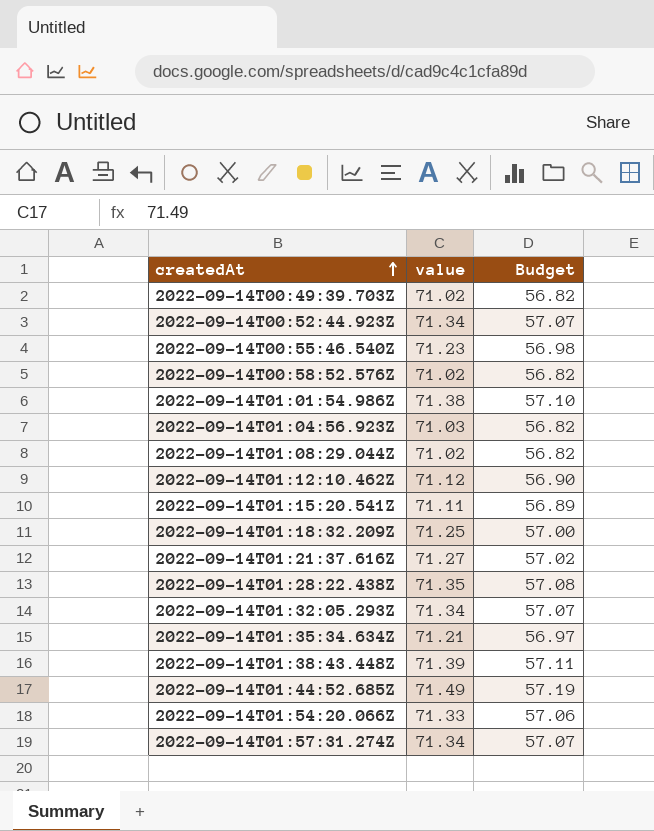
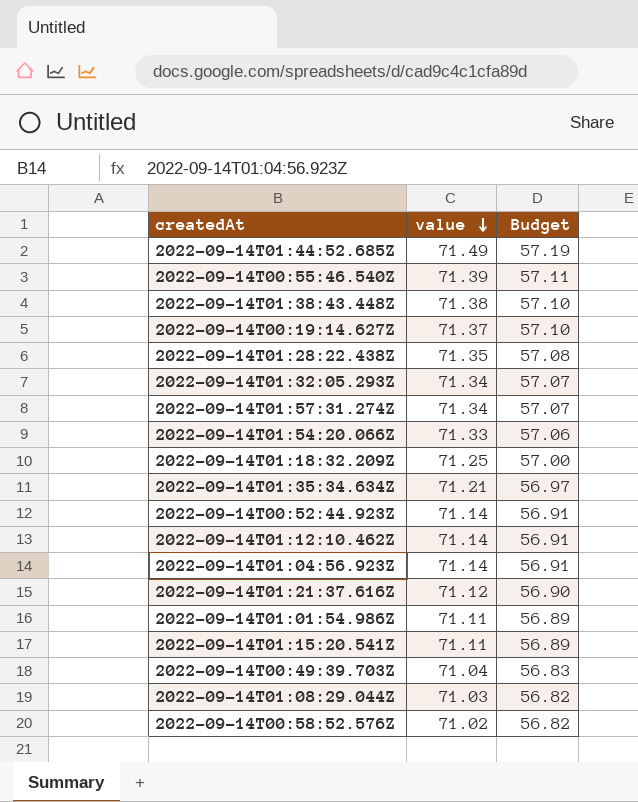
row order: createdAt ascending -> value descending
2022-09-14T00:55:46.540Z | value: 71.23 -> 71.39
2022-09-14T00:55:46.540Z | Budget: 56.98 -> 57.11
2022-09-14T01:38:43.448Z | value: 71.39 -> 71.38
2022-09-14T01:38:43.448Z | Budget: 57.11 -> 57.10
row 2022-09-14T00:19:14.627Z: none -> 71.37 | 57.10
2022-09-14T00:52:44.923Z | value: 71.34 -> 71.14
2022-09-14T00:52:44.923Z | Budget: 57.07 -> 56.91
2022-09-14T01:12:10.462Z | value: 71.12 -> 71.14
2022-09-14T01:12:10.462Z | Budget: 56.90 -> 56.91
2022-09-14T01:04:56.923Z | value: 71.03 -> 71.14
2022-09-14T01:04:56.923Z | Budget: 56.82 -> 56.91
2022-09-14T01:21:37.616Z | value: 71.27 -> 71.12
2022-09-14T01:21:37.616Z | Budget: 57.02 -> 56.90
2022-09-14T01:01:54.986Z | value: 71.38 -> 71.11
2022-09-14T01:01:54.986Z | Budget: 57.10 -> 56.89
2022-09-14T00:49:39.703Z | value: 71.02 -> 71.04
2022-09-14T00:49:39.703Z | Budget: 56.82 -> 56.83
2022-09-14T01:08:29.044Z | value: 71.02 -> 71.03

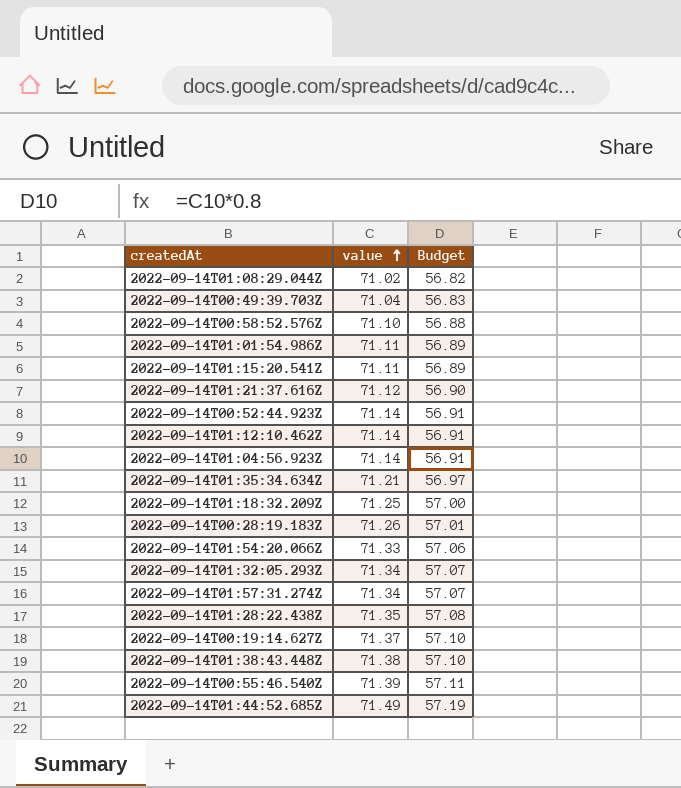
row order: value descending -> value ascending
2022-09-14T01:08:29.044Z | value: 71.03 -> 71.02
2022-09-14T00:58:52.576Z | value: 71.02 -> 71.10
2022-09-14T00:58:52.576Z | Budget: 56.82 -> 56.88
row 2022-09-14T00:28:19.183Z: none -> 71.26 | 57.01

